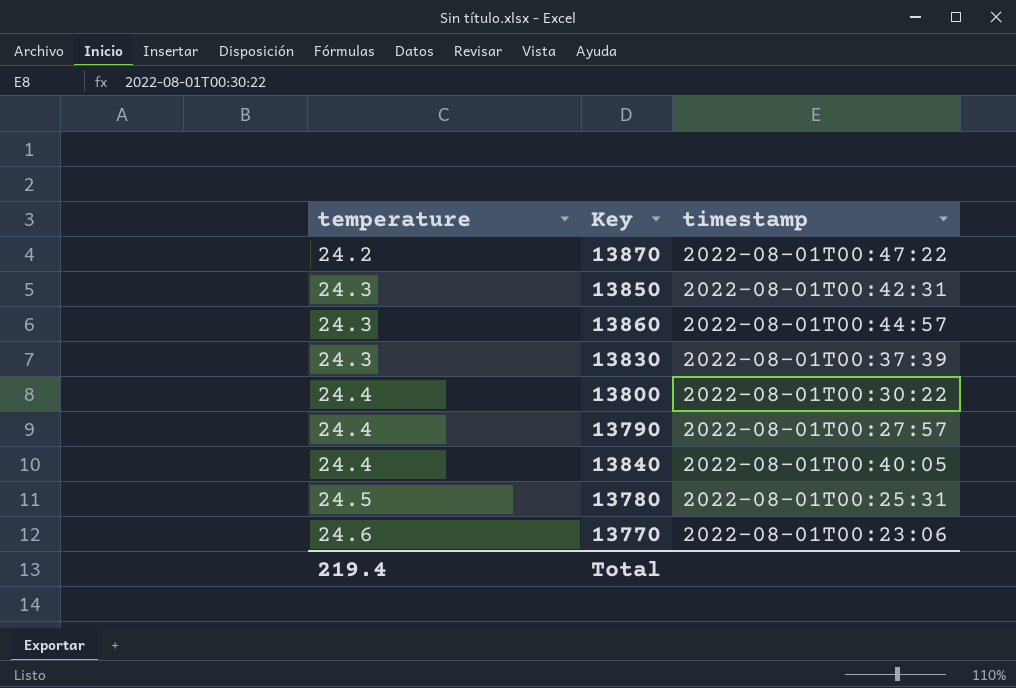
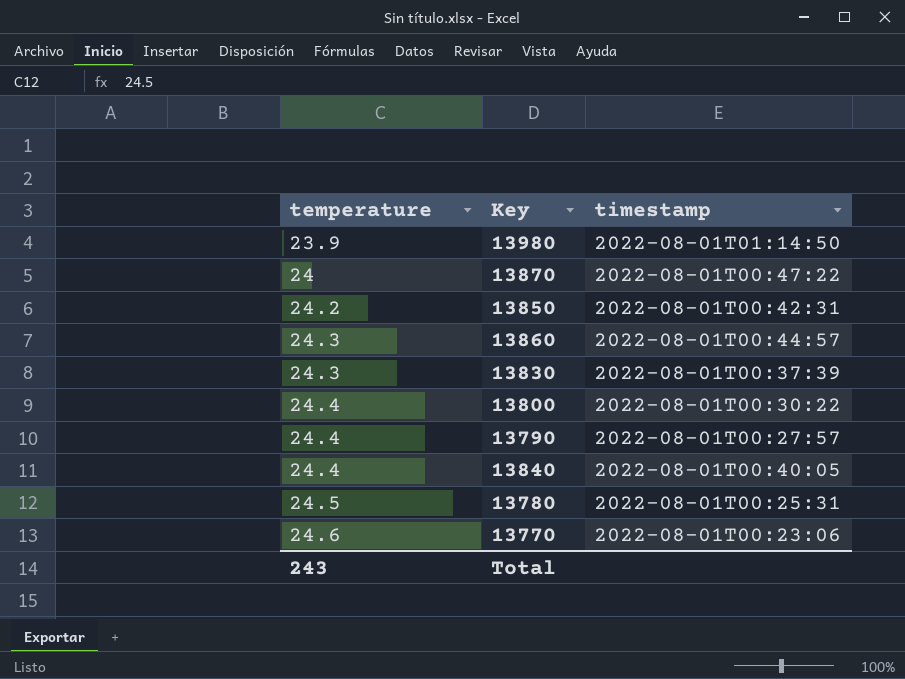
row 13980: none -> 23.9 | 2022-08-01T01:14:50
13870 | temperature: 24.2 -> 24
13850 | temperature: 24.3 -> 24.2
Total | temperature: 219.4 -> 243

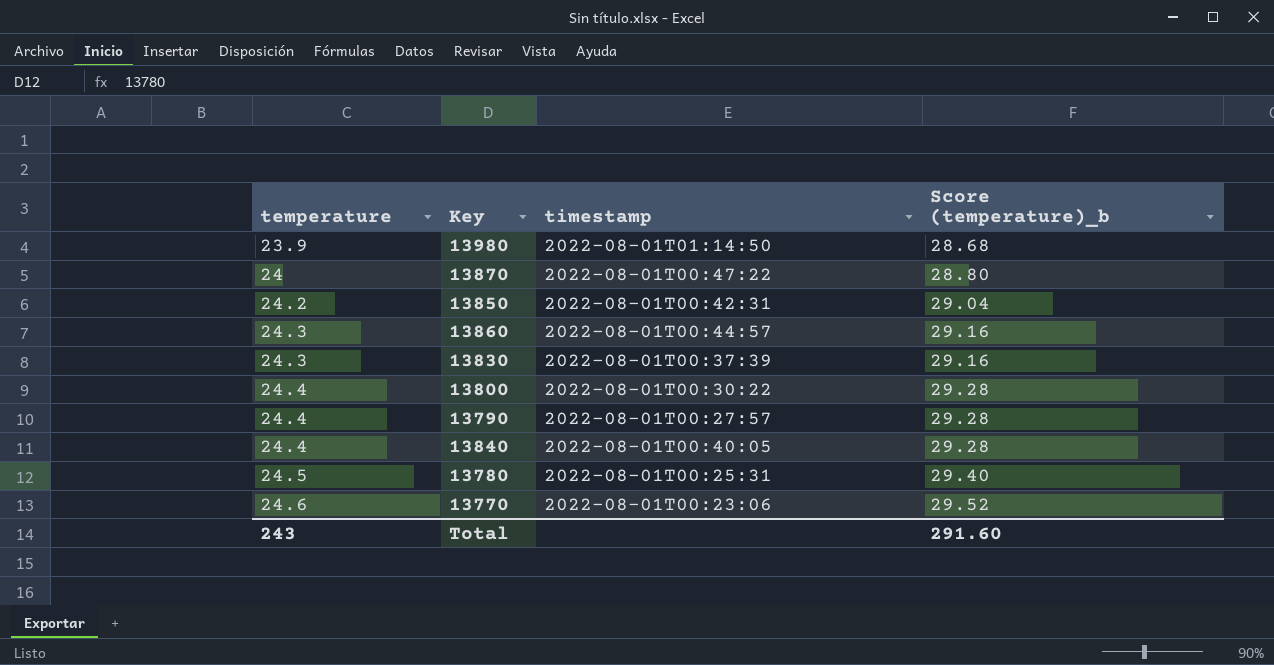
column Score (temperature)_b | formula: none -> [temperature] * 1.2

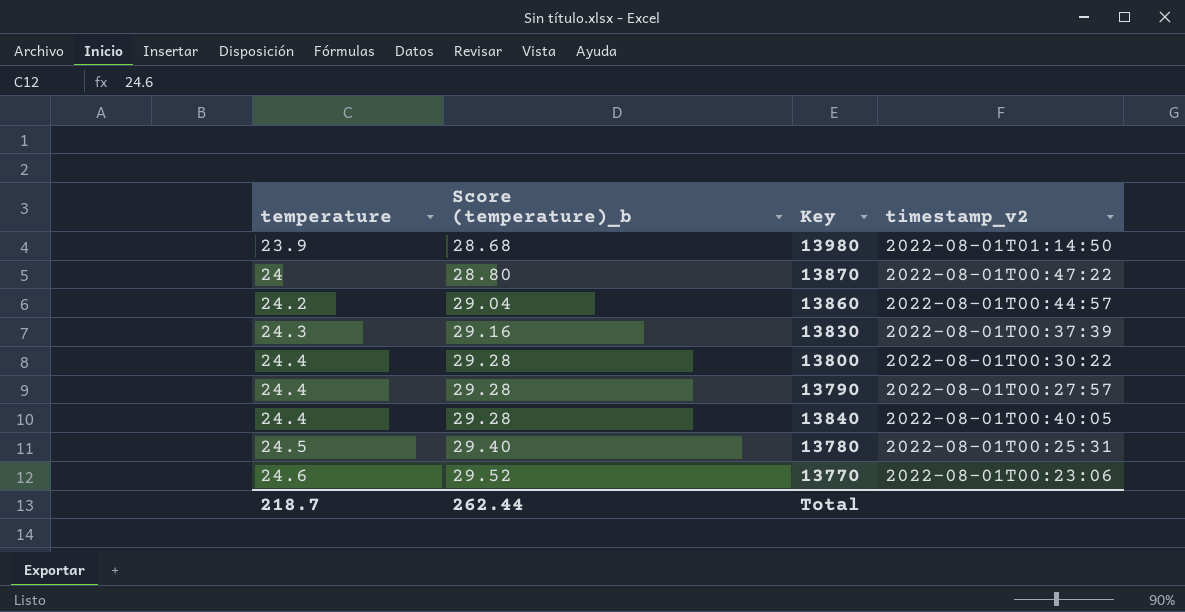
column Score (temperature)_b | position: 4 -> 2
column name: timestamp -> timestamp_v2
row 13850: 24.2 | 2022-08-01T00:42:31 | 29.04 -> none
13860 | temperature: 24.3 -> 24.2
13860 | Score (temperature)_b: 29.16 -> 29.04
Total | temperature: 243 -> 218.7
Total | Score (temperature)_b: 291.60 -> 262.44

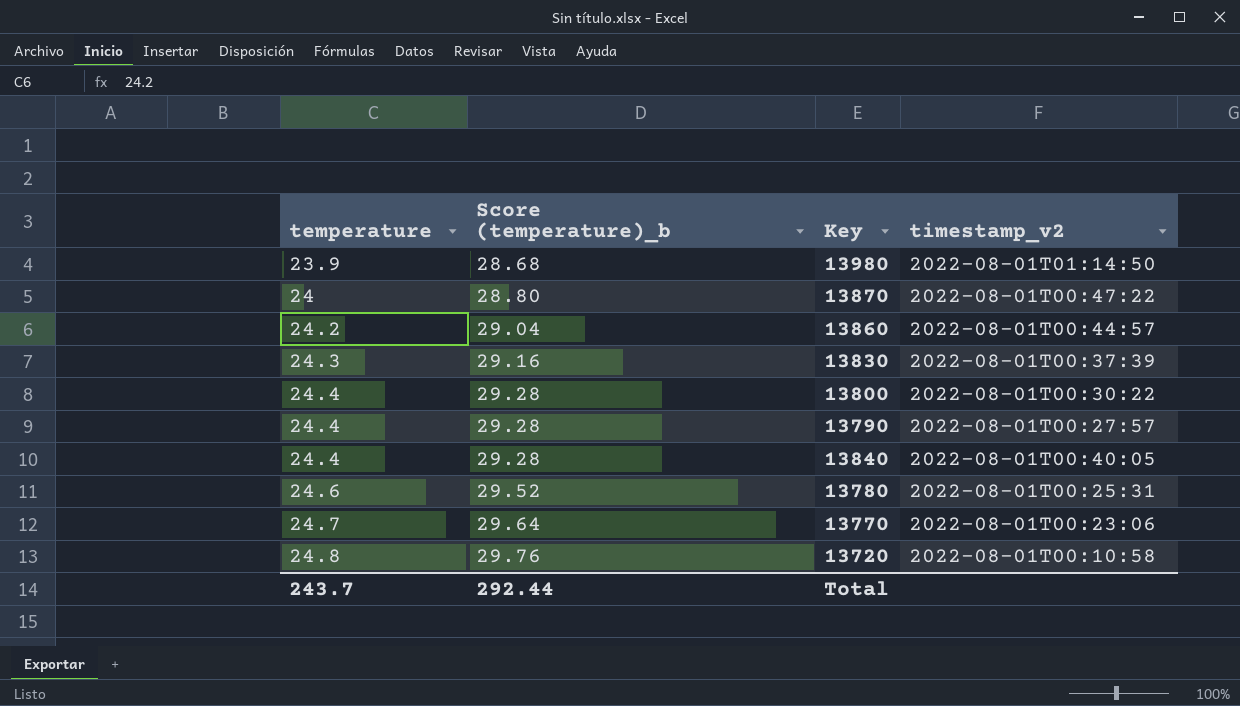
13780 | temperature: 24.5 -> 24.6
13780 | Score (temperature)_b: 29.40 -> 29.52
13770 | temperature: 24.6 -> 24.7
13770 | Score (temperature)_b: 29.52 -> 29.64
row 13720: none -> 24.8 | 29.76 | 2022-08-01T00:10:58
Total | temperature: 218.7 -> 243.7
Total | Score (temperature)_b: 262.44 -> 292.44

